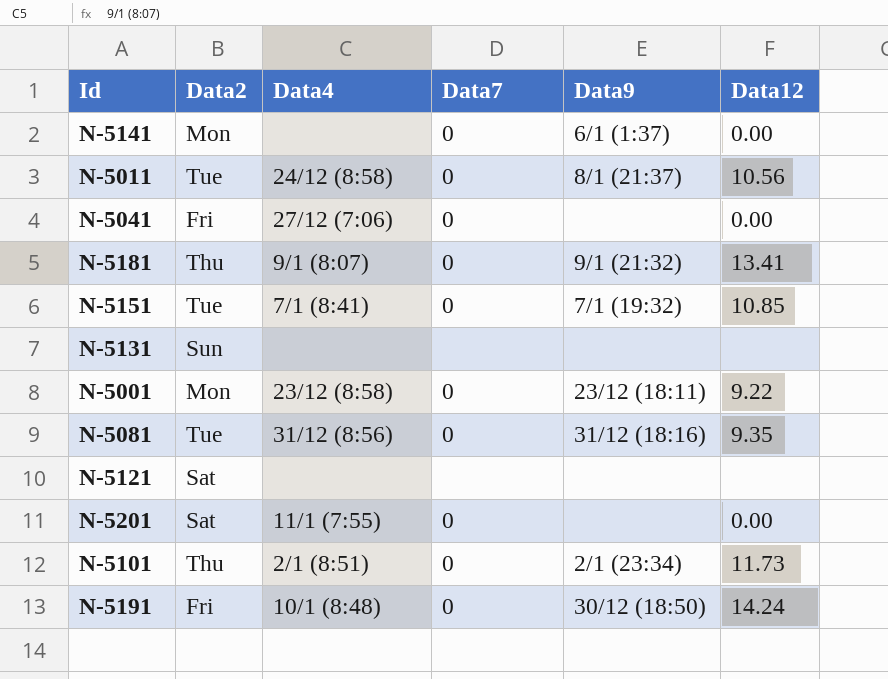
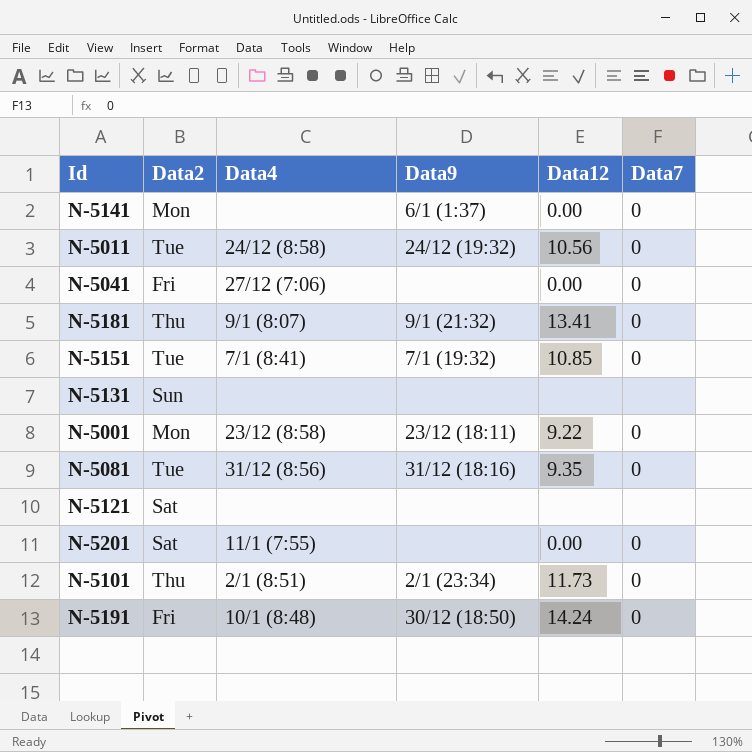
column Data7 | position: 4 -> 6
N-5011 | Data9: 8/1 (21:37) -> 24/12 (19:32)

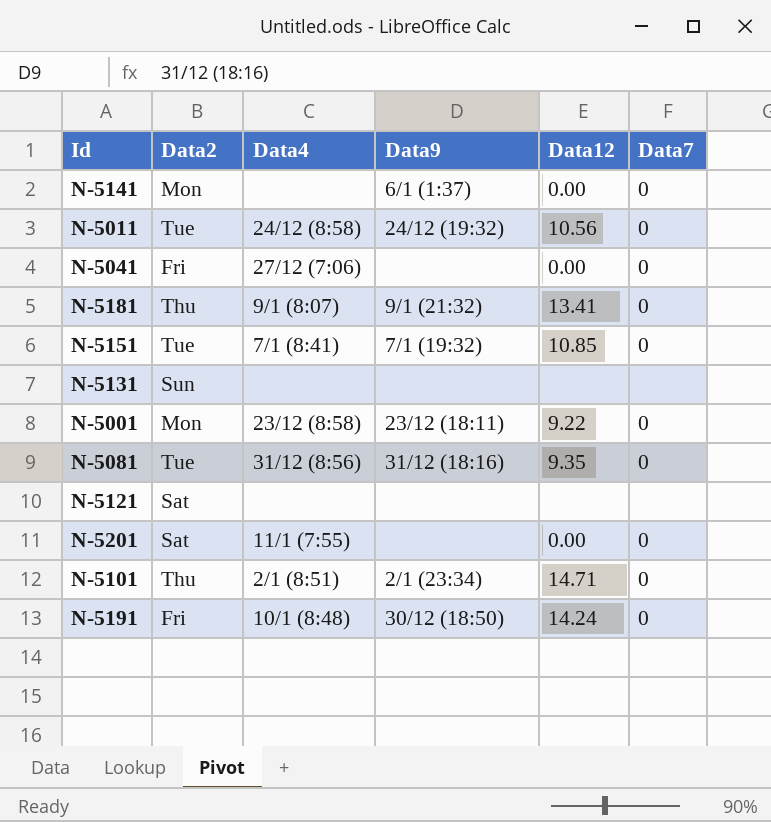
N-5101 | Data12: 11.73 -> 14.71

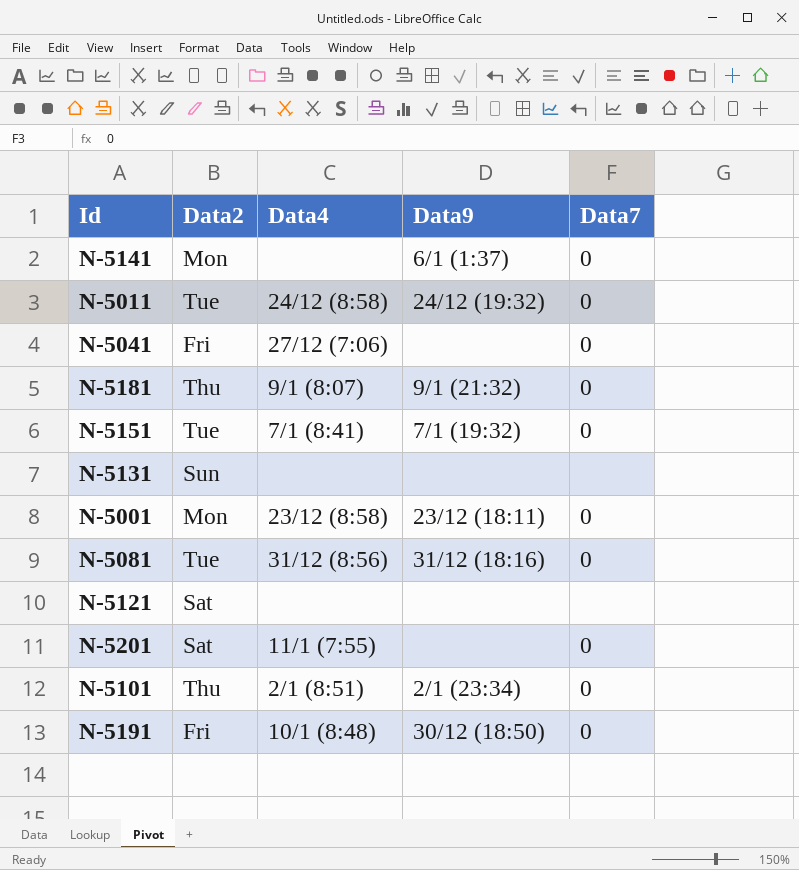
column Data12 | position: 5 -> none

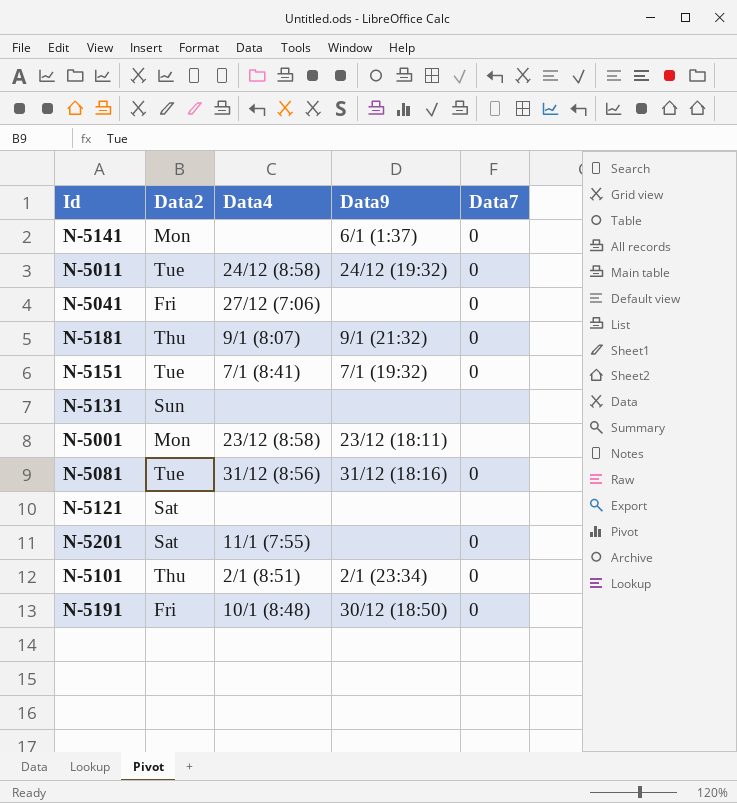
N-5001 | Data7: 0 -> none

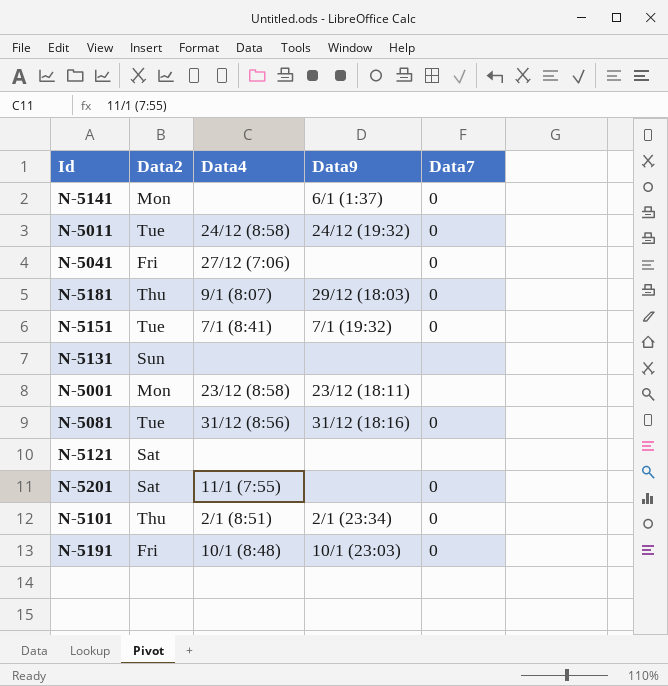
N-5181 | Data9: 9/1 (21:32) -> 29/12 (18:03)
N-5191 | Data9: 30/12 (18:50) -> 10/1 (23:03)

